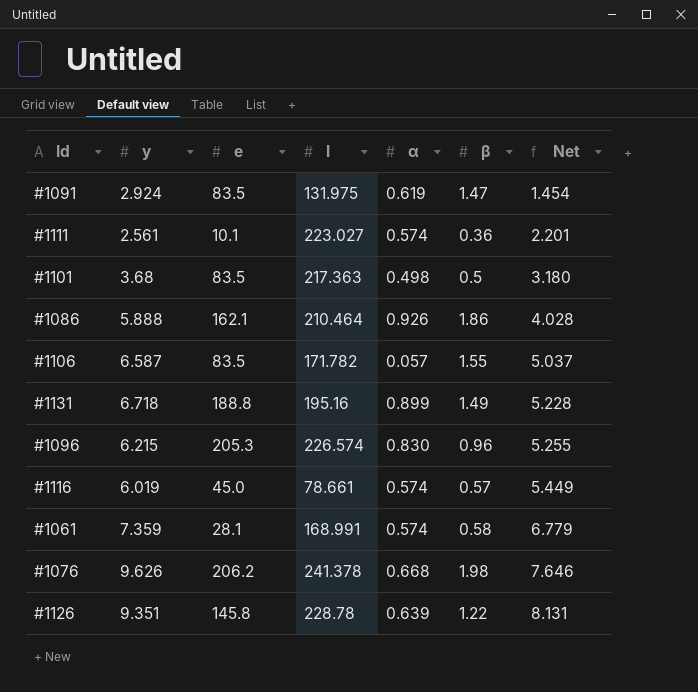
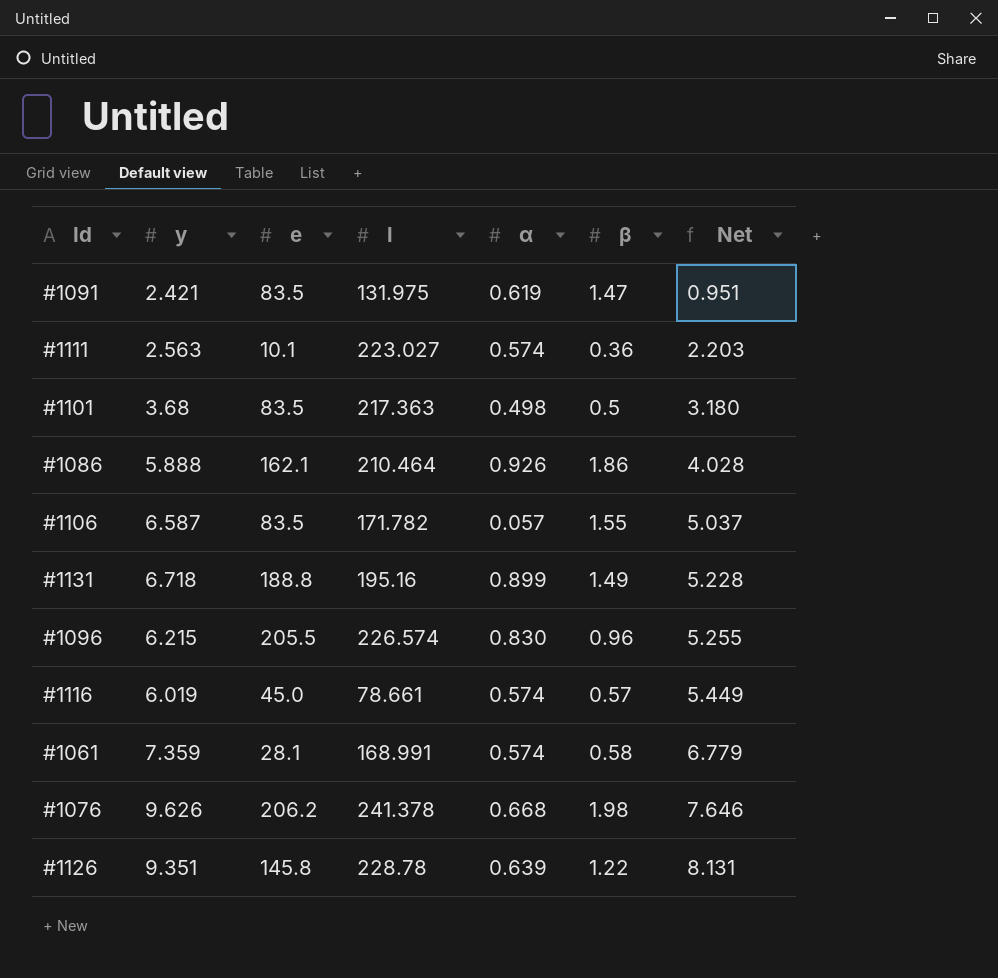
#1091 | y: 2.924 -> 2.421
#1091 | Net: 1.454 -> 0.951
#1111 | y: 2.561 -> 2.563
#1111 | Net: 2.201 -> 2.203
#1096 | e: 205.3 -> 205.5

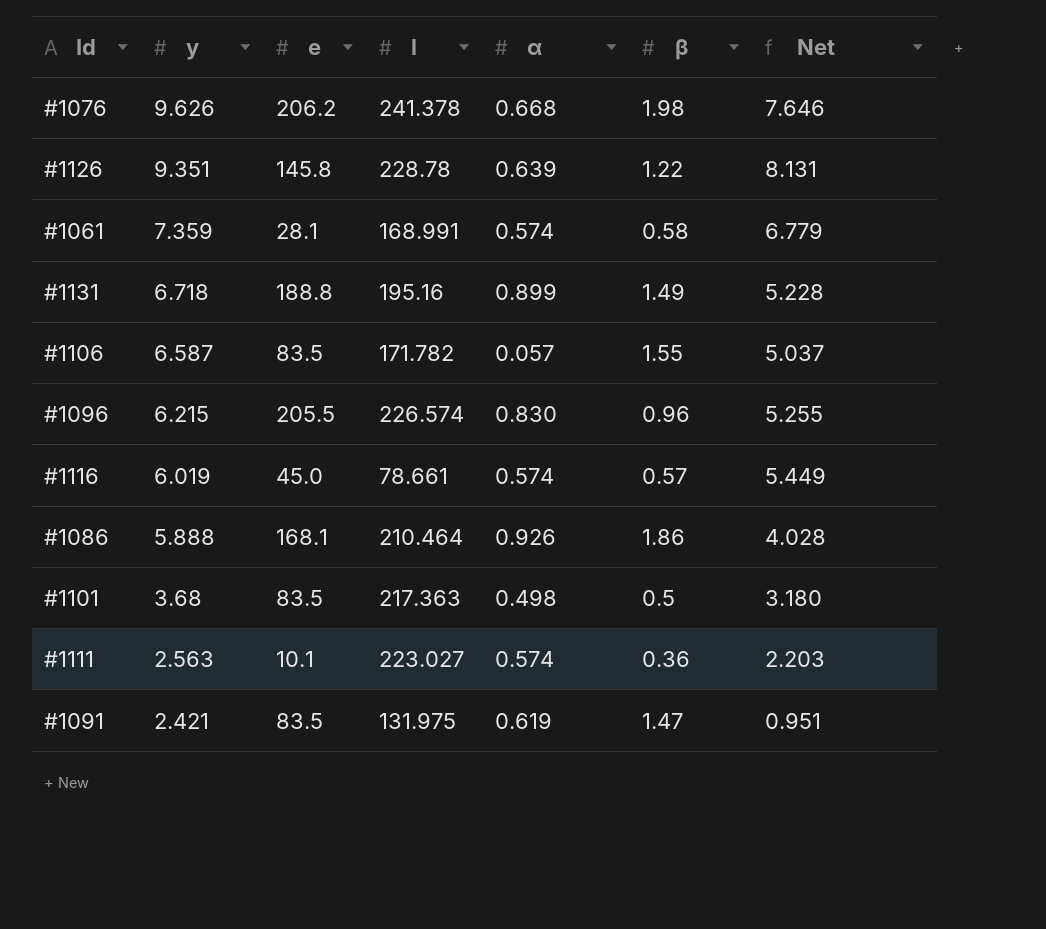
row order: Net ascending -> y descending
#1086 | e: 162.1 -> 168.1

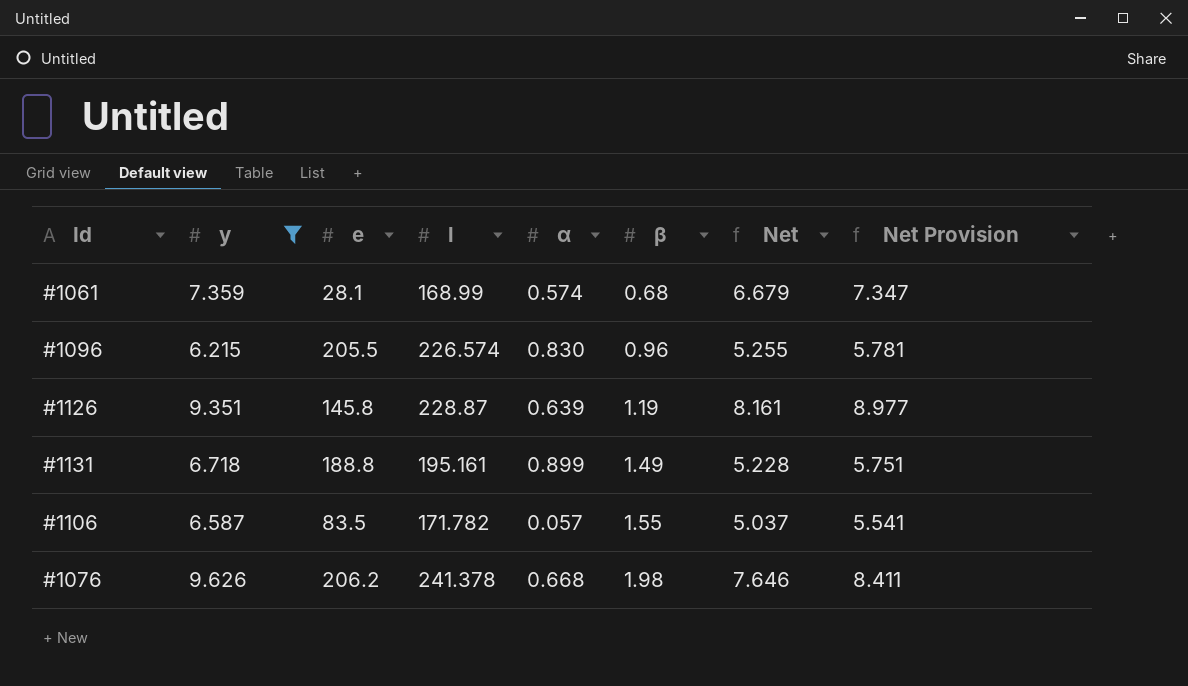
filter: none -> y >= 6.215
row order: y descending -> β ascending
column Net Provision | formula: none -> [Net] * 1.1
#1061 | l: 168.991 -> 168.99
#1061 | β: 0.58 -> 0.68
#1061 | Net: 6.779 -> 6.679
#1126 | l: 228.78 -> 228.87
#1126 | β: 1.22 -> 1.19
#1126 | Net: 8.131 -> 8.161
#1131 | l: 195.16 -> 195.161

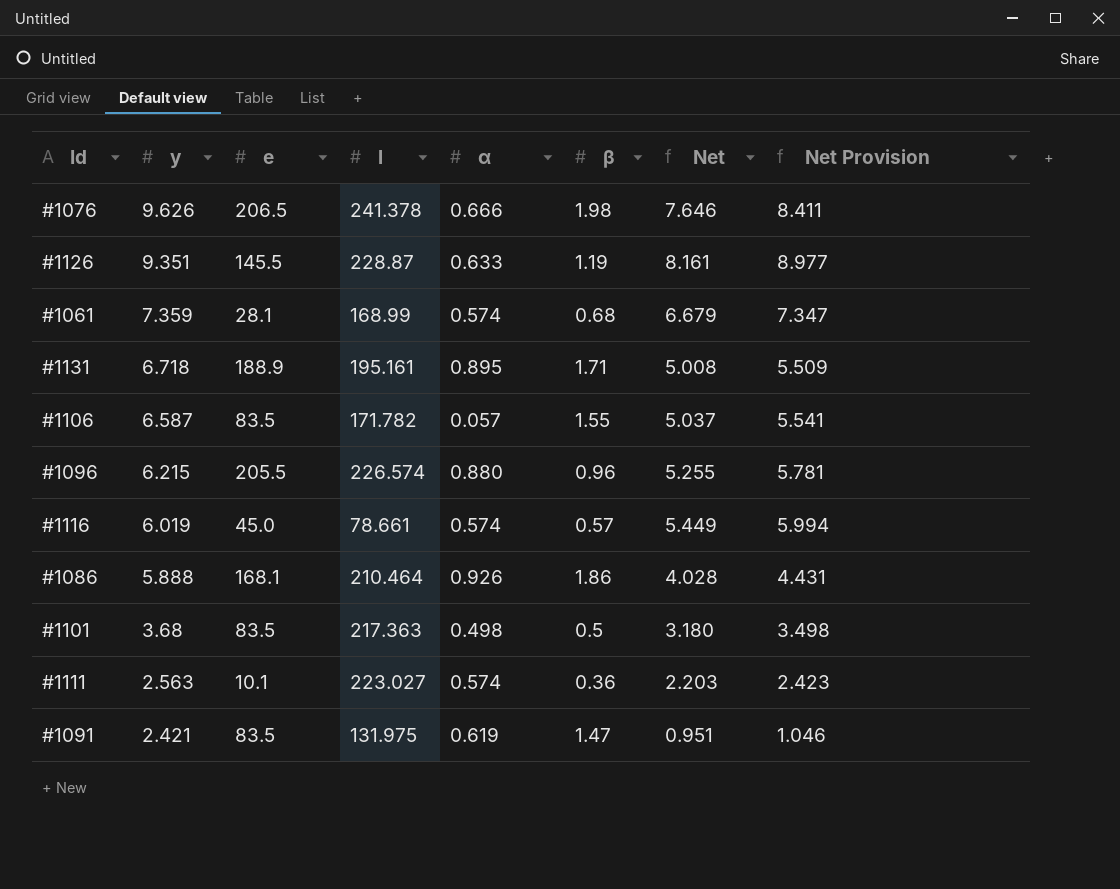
filter: y >= 6.215 -> none
row order: β ascending -> y descending
#1076 | e: 206.2 -> 206.5
#1076 | α: 0.668 -> 0.666
#1126 | e: 145.8 -> 145.5
#1126 | α: 0.639 -> 0.633
#1131 | e: 188.8 -> 188.9
#1131 | α: 0.899 -> 0.895
#1131 | β: 1.49 -> 1.71
#1131 | Net: 5.228 -> 5.008
#1131 | Net Provision: 5.751 -> 5.509
#1096 | α: 0.830 -> 0.880

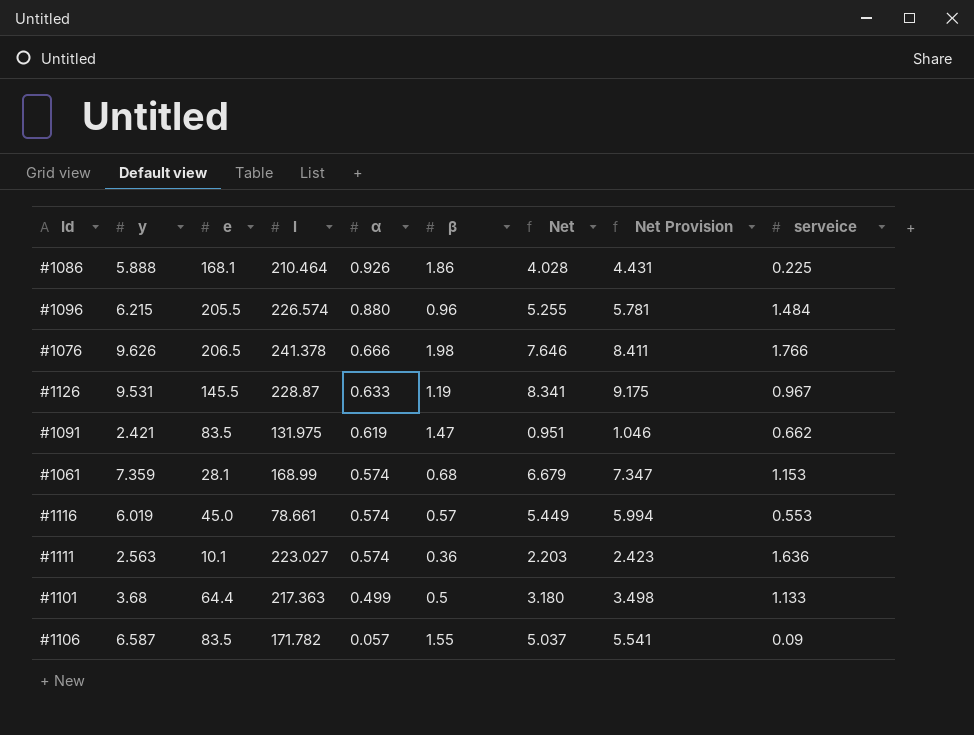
row order: y descending -> α descending
column serveice | position: none -> 9
row #1131: 6.718 | 188.9 | 195.161 | 0.895 | 1.71 | 5.008 | 5.509 -> none
#1126 | y: 9.351 -> 9.531
#1126 | Net: 8.161 -> 8.341
#1126 | Net Provision: 8.977 -> 9.175
#1101 | e: 83.5 -> 64.4
#1101 | α: 0.498 -> 0.499

